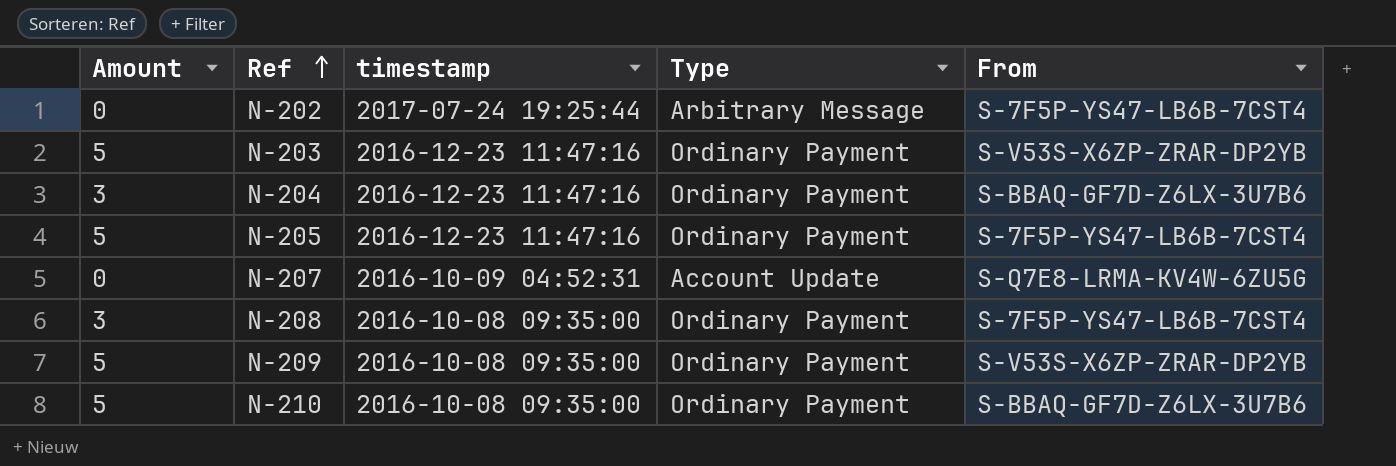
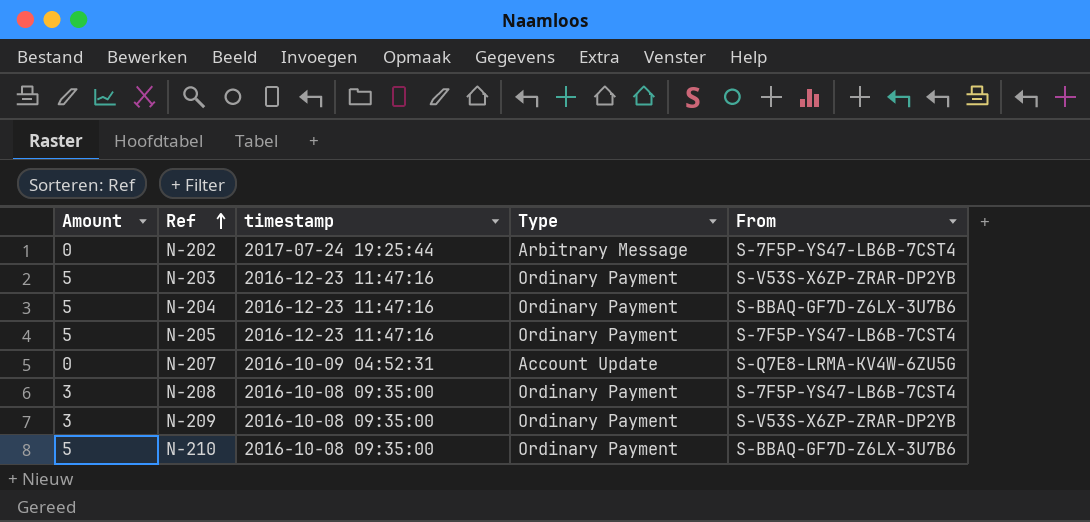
N-204 | Amount: 3 -> 5
N-209 | Amount: 5 -> 3

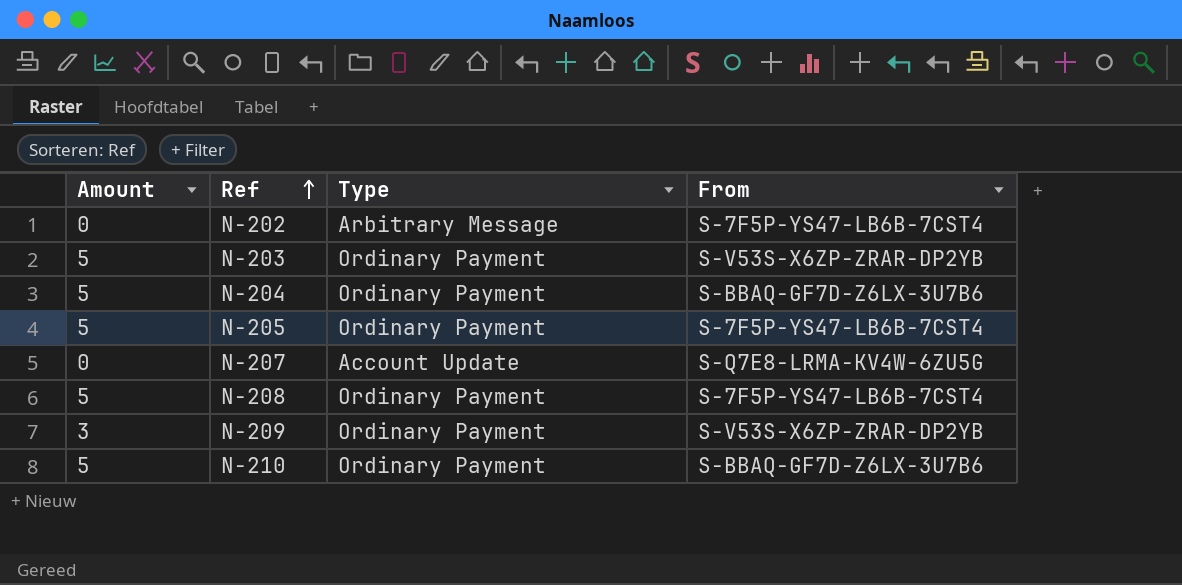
column timestamp | position: 3 -> none
N-208 | Amount: 3 -> 5

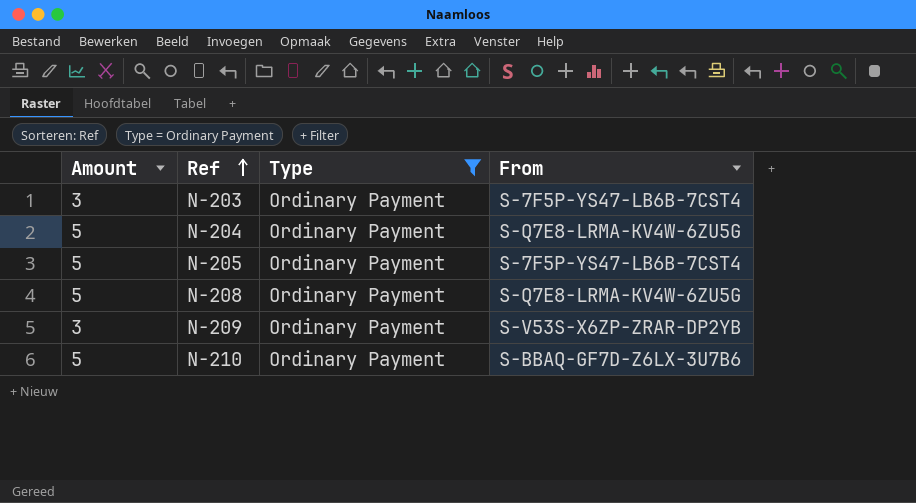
filter: none -> Type = Ordinary Payment
N-203 | Amount: 5 -> 3
N-203 | From: S-V53S-X6ZP-ZRAR-DP2YB -> S-7F5P-YS47-LB6B-7CST4
N-204 | From: S-BBAQ-GF7D-Z6LX-3U7B6 -> S-Q7E8-LRMA-KV4W-6ZU5G
N-208 | From: S-7F5P-YS47-LB6B-7CST4 -> S-Q7E8-LRMA-KV4W-6ZU5G

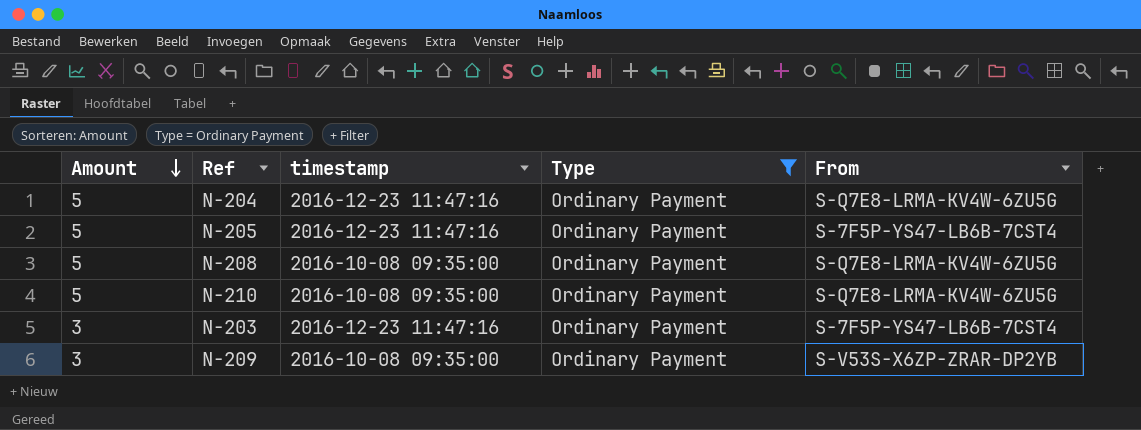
row order: Ref ascending -> Amount descending
column timestamp | position: none -> 3
N-210 | From: S-BBAQ-GF7D-Z6LX-3U7B6 -> S-Q7E8-LRMA-KV4W-6ZU5G

